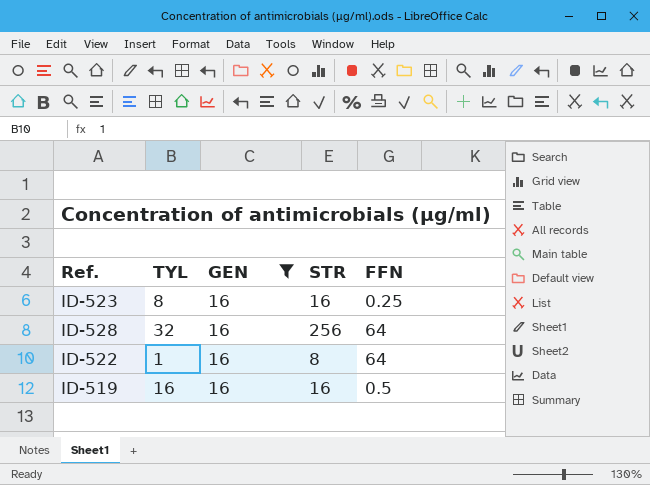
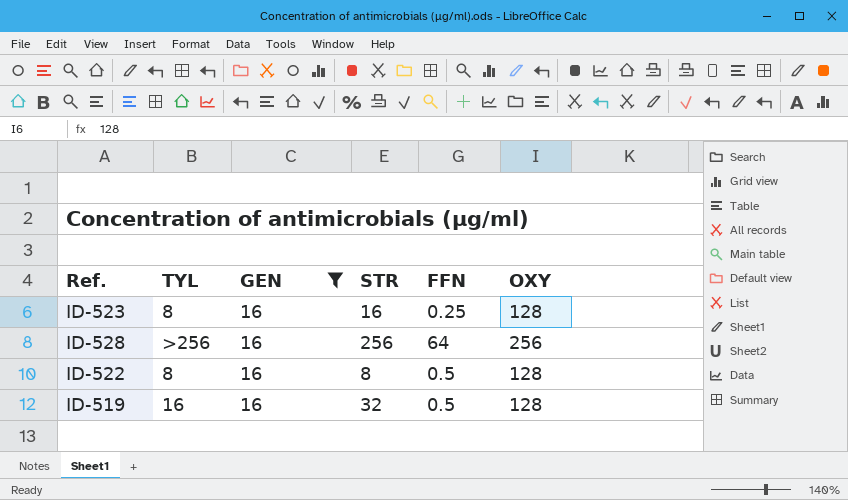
column OXY | position: none -> 6
ID-528 | TYL: 32 -> >256
ID-522 | TYL: 1 -> 8
ID-522 | FFN: 64 -> 0.5
ID-519 | STR: 16 -> 32

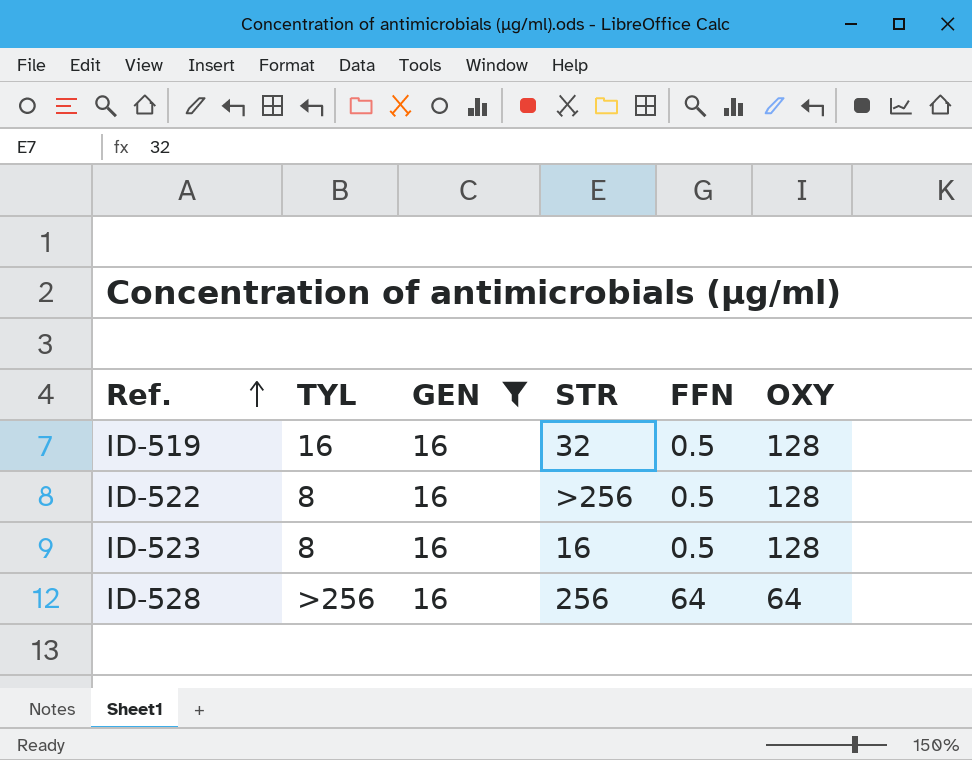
row order: none -> Ref. ascending
ID-522 | STR: 8 -> >256
ID-523 | FFN: 0.25 -> 0.5
ID-528 | OXY: 256 -> 64

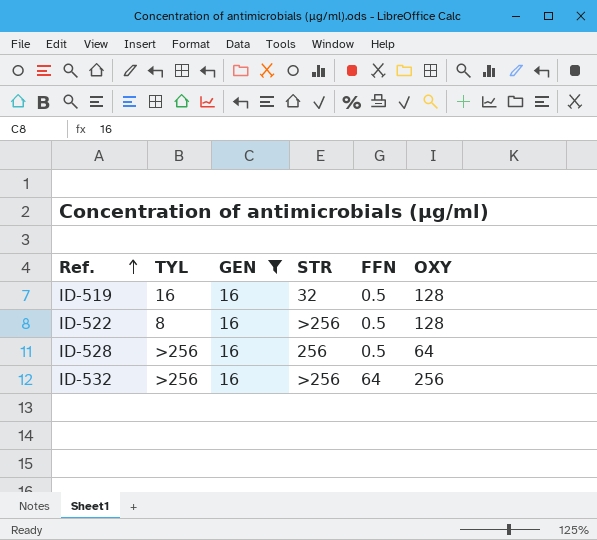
row ID-523: 8 | 16 | 16 | 0.5 | 128 -> none
ID-528 | FFN: 64 -> 0.5
row ID-532: none -> >256 | 16 | >256 | 64 | 256

